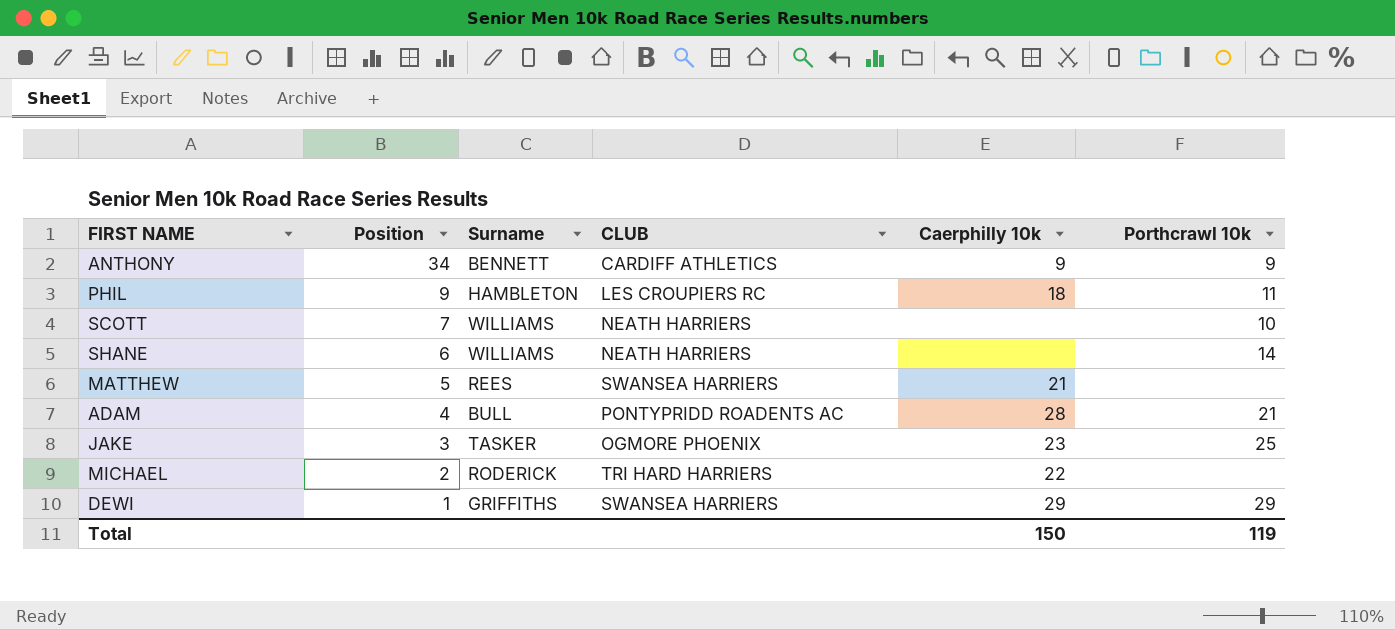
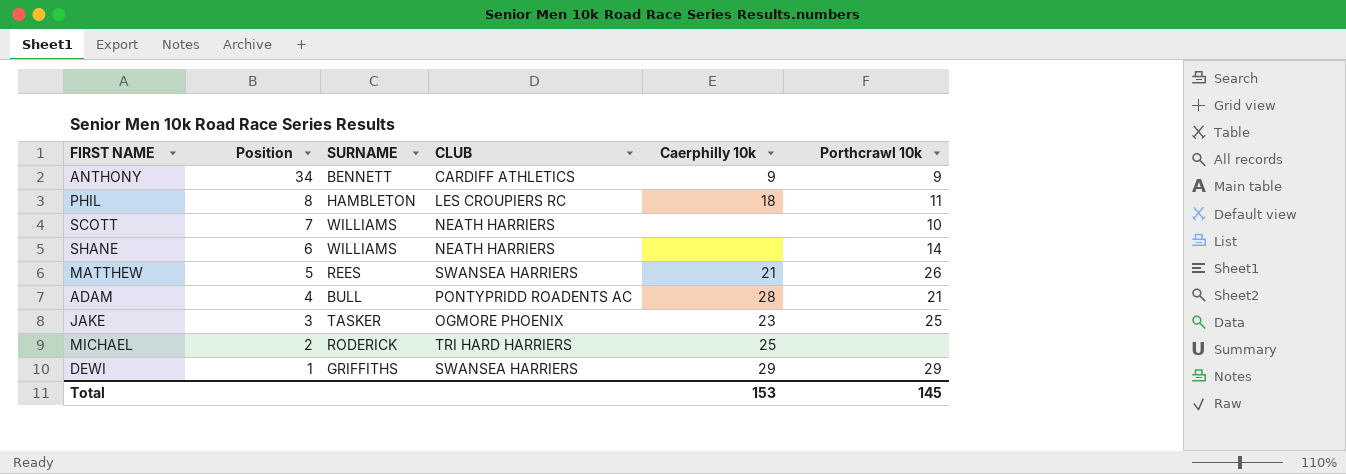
column name: Surname -> SURNAME
PHIL | Position: 9 -> 8
MATTHEW | Porthcrawl 10k: none -> 26
MICHAEL | Caerphilly 10k: 22 -> 25
Total | Caerphilly 10k: 150 -> 153
Total | Porthcrawl 10k: 119 -> 145

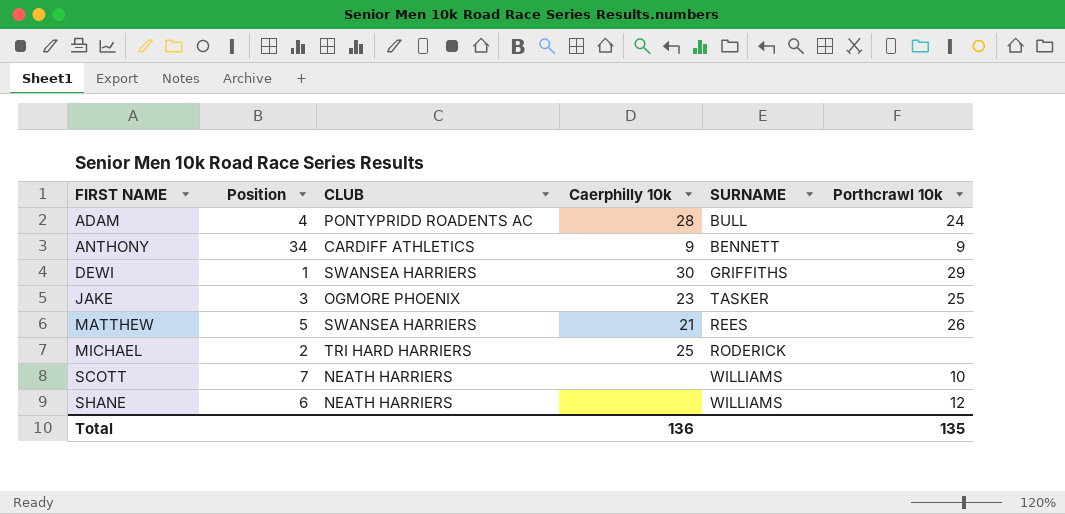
row order: Position descending -> FIRST NAME ascending
column SURNAME | position: 3 -> 5
row PHIL: 8 | HAMBLETON | LES CROUPIERS RC | 18 | 11 -> none
ADAM | Porthcrawl 10k: 21 -> 24
DEWI | Caerphilly 10k: 29 -> 30
SHANE | Porthcrawl 10k: 14 -> 12
Total | Caerphilly 10k: 153 -> 136
Total | Porthcrawl 10k: 145 -> 135

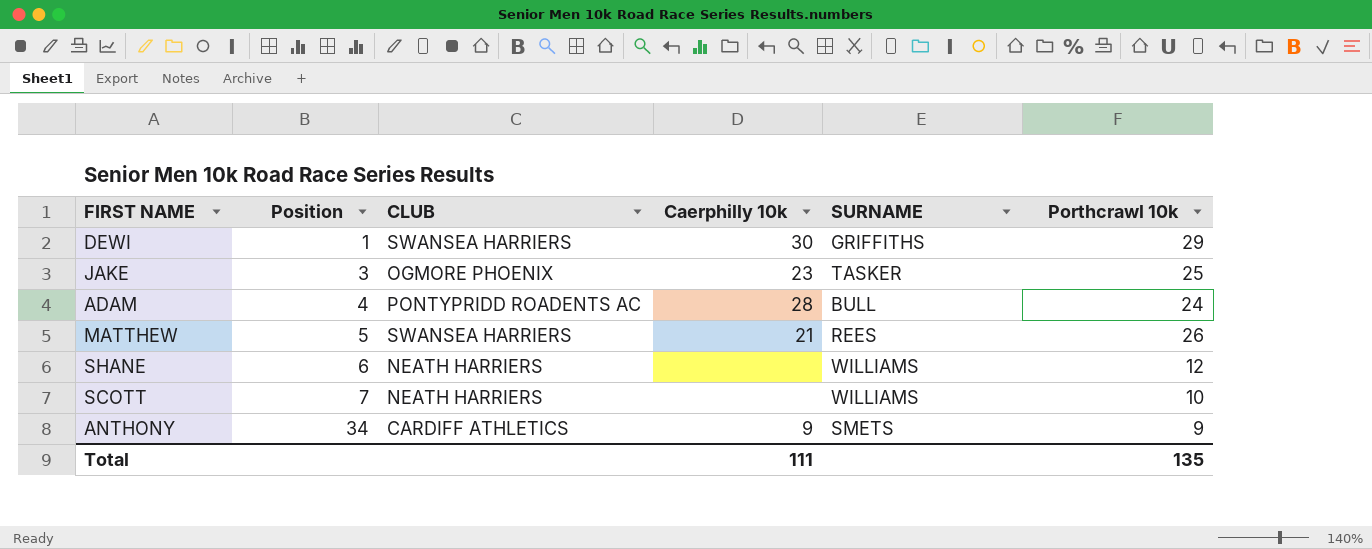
row order: FIRST NAME ascending -> Position ascending
row MICHAEL: 2 | TRI HARD HARRIERS | 25 | RODERICK | none -> none
ANTHONY | SURNAME: BENNETT -> SMETS
Total | Caerphilly 10k: 136 -> 111

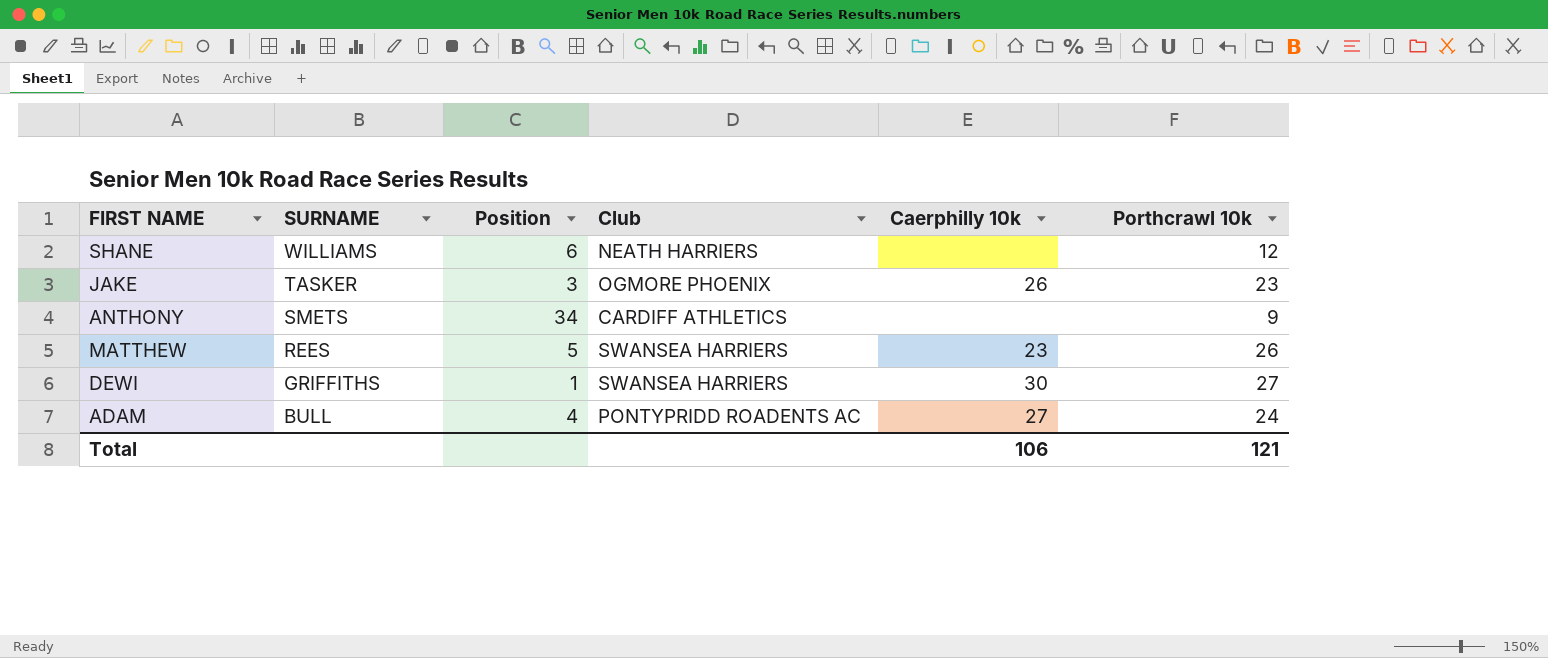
row order: Position ascending -> SURNAME descending
column SURNAME | position: 5 -> 2
column name: CLUB -> Club
row SCOTT: 7 | NEATH HARRIERS | none | WILLIAMS | 10 -> none
JAKE | Caerphilly 10k: 23 -> 26
JAKE | Porthcrawl 10k: 25 -> 23
ANTHONY | Caerphilly 10k: 9 -> none
MATTHEW | Caerphilly 10k: 21 -> 23
DEWI | Porthcrawl 10k: 29 -> 27
ADAM | Caerphilly 10k: 28 -> 27
Total | Caerphilly 10k: 111 -> 106
Total | Porthcrawl 10k: 135 -> 121

